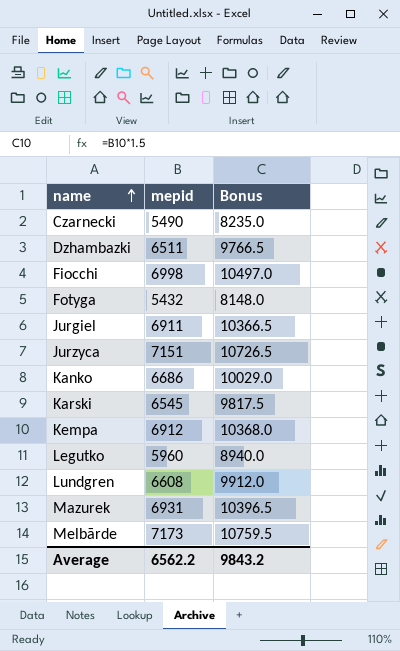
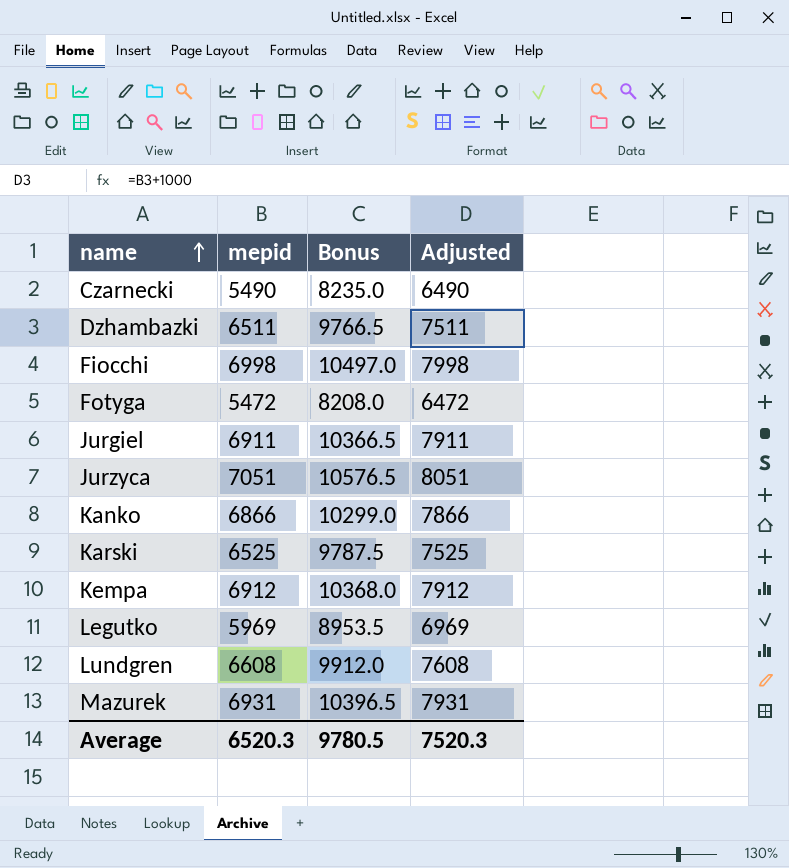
column Adjusted | formula: none -> [mepid] + 1000
row Melbārde: 7173 | 10759.5 -> none
Fotyga | mepid: 5432 -> 5472
Fotyga | Bonus: 8148.0 -> 8208.0
Jurzyca | mepid: 7151 -> 7051
Jurzyca | Bonus: 10726.5 -> 10576.5
Kanko | mepid: 6686 -> 6866
Kanko | Bonus: 10029.0 -> 10299.0
Karski | mepid: 6545 -> 6525
Karski | Bonus: 9817.5 -> 9787.5
Legutko | mepid: 5960 -> 5969
Legutko | Bonus: 8940.0 -> 8953.5
Average | mepid: 6562.2 -> 6520.3
Average | Bonus: 9843.2 -> 9780.5

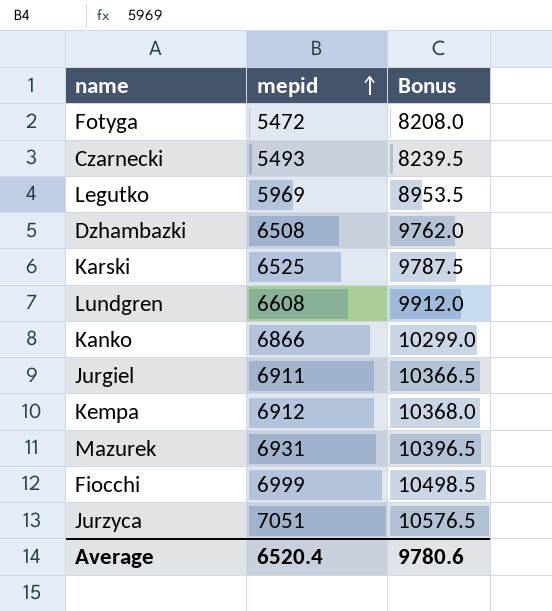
row order: name ascending -> mepid ascending
column Adjusted | formula: [mepid] + 1000 -> none
Czarnecki | mepid: 5490 -> 5493
Czarnecki | Bonus: 8235.0 -> 8239.5
Dzhambazki | mepid: 6511 -> 6508
Dzhambazki | Bonus: 9766.5 -> 9762.0
Fiocchi | mepid: 6998 -> 6999
Fiocchi | Bonus: 10497.0 -> 10498.5
Average | mepid: 6520.3 -> 6520.4
Average | Bonus: 9780.5 -> 9780.6

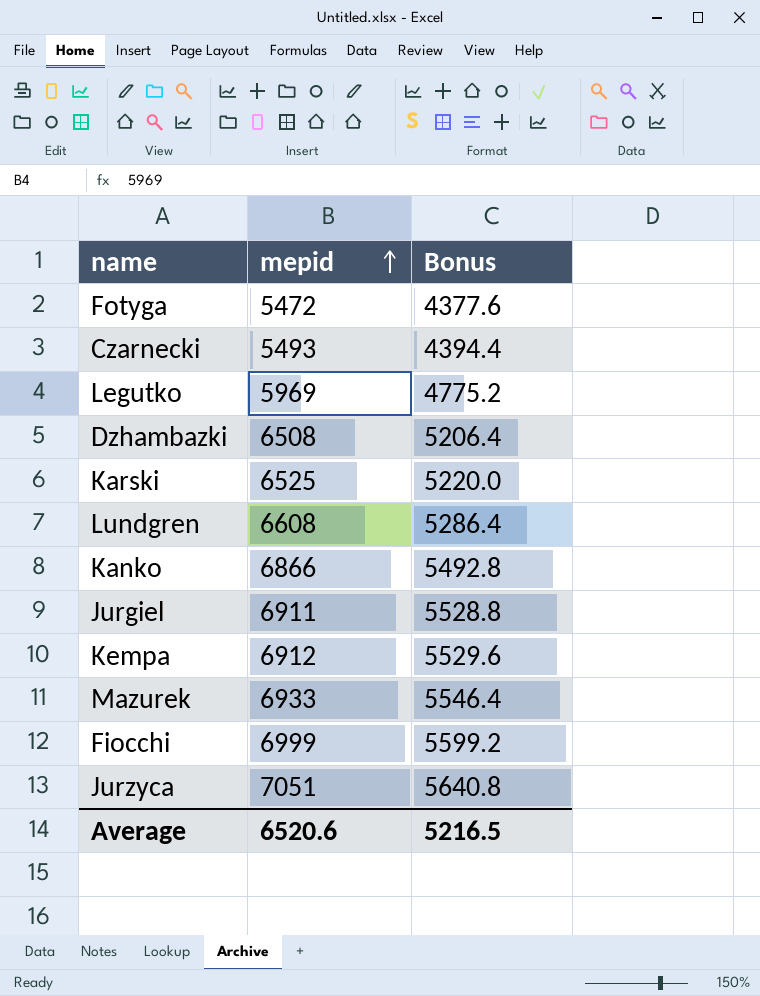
column Bonus | formula: [mepid] * 1.5 -> [mepid] * 0.8
Mazurek | mepid: 6931 -> 6933
Average | mepid: 6520.4 -> 6520.6
Average | Bonus: 9780.6 -> 5216.5

